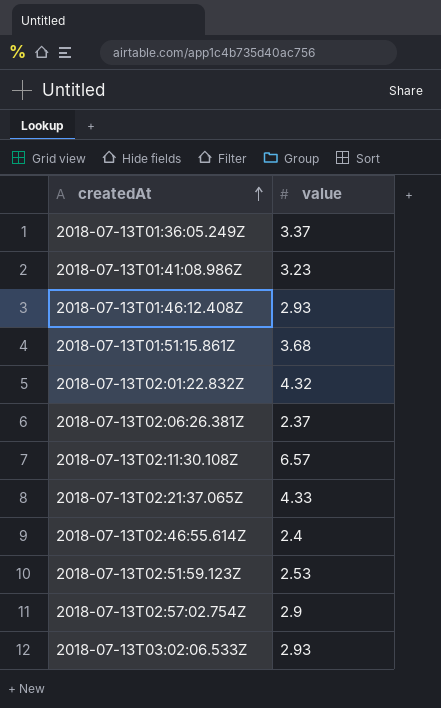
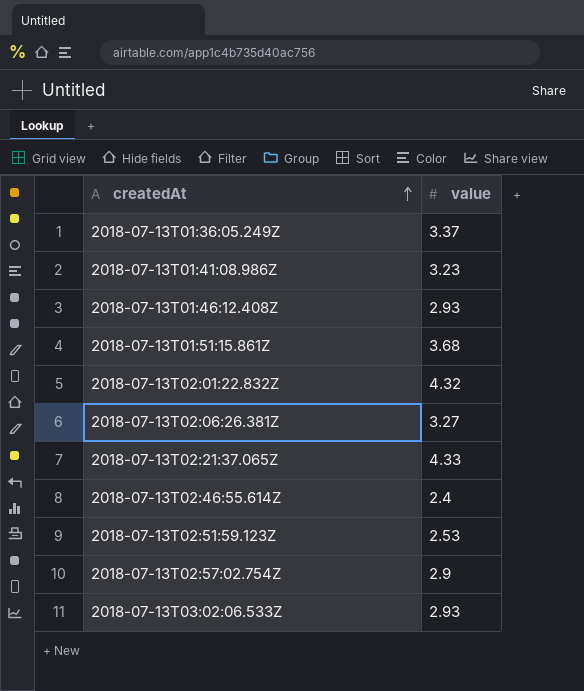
row 2018-07-13T02:11:30.108Z: 6.57 -> none
2018-07-13T02:06:26.381Z | value: 2.37 -> 3.27

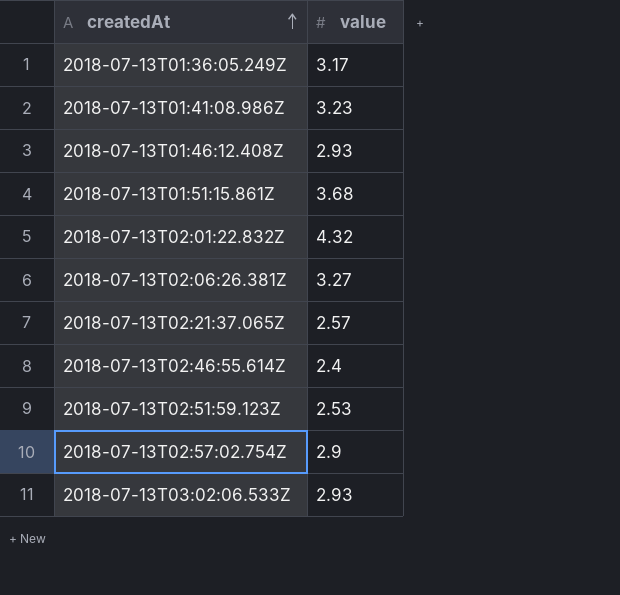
2018-07-13T01:36:05.249Z | value: 3.37 -> 3.17
2018-07-13T02:21:37.065Z | value: 4.33 -> 2.57

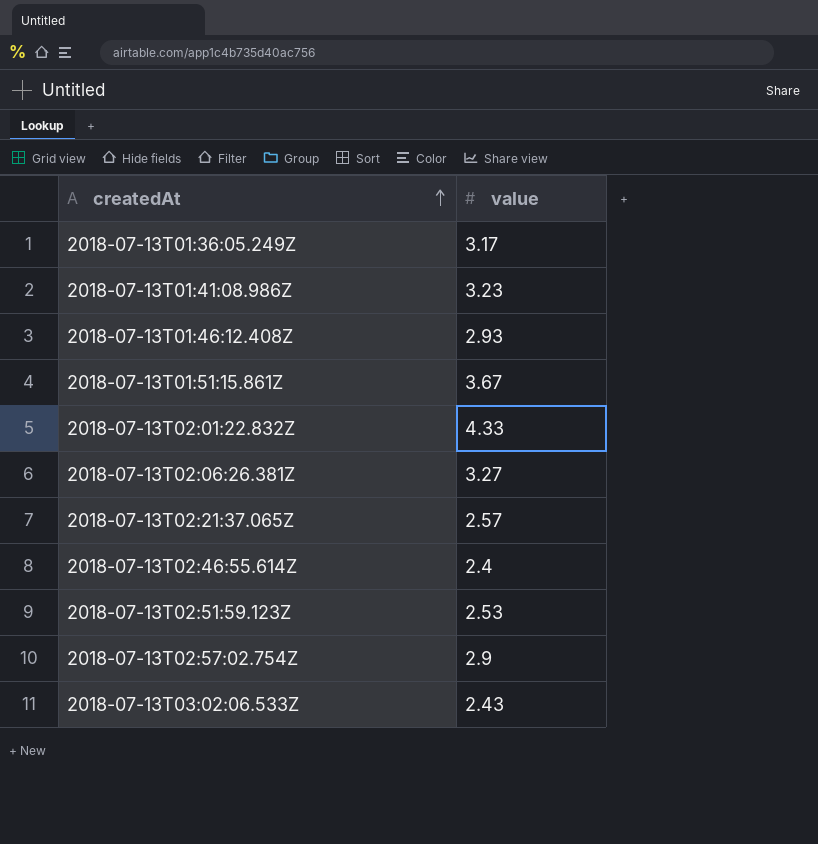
2018-07-13T01:51:15.861Z | value: 3.68 -> 3.67
2018-07-13T02:01:22.832Z | value: 4.32 -> 4.33
2018-07-13T03:02:06.533Z | value: 2.93 -> 2.43

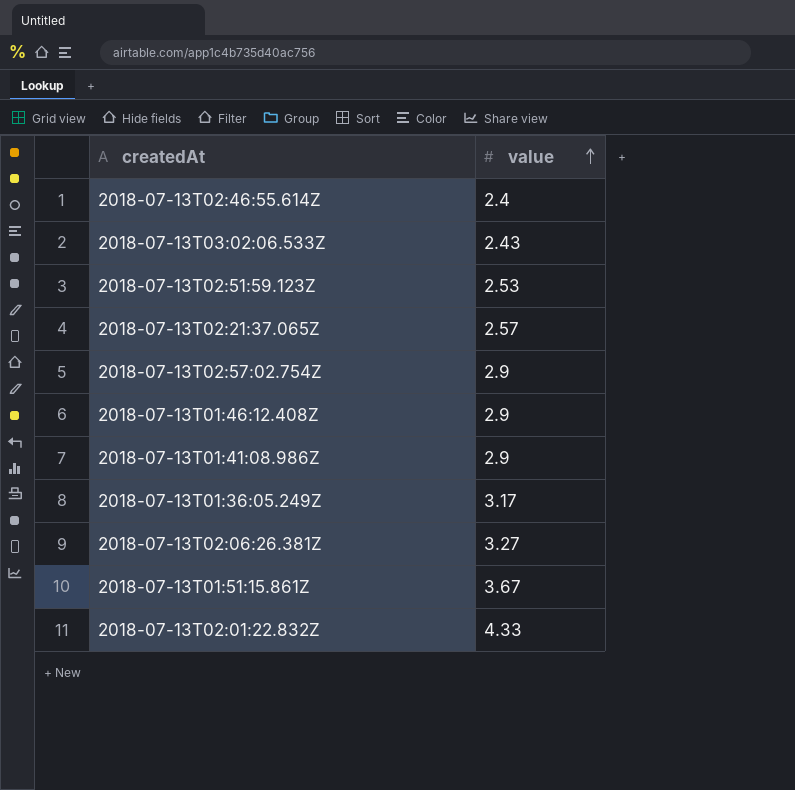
row order: createdAt ascending -> value ascending
2018-07-13T01:46:12.408Z | value: 2.93 -> 2.9
2018-07-13T01:41:08.986Z | value: 3.23 -> 2.9

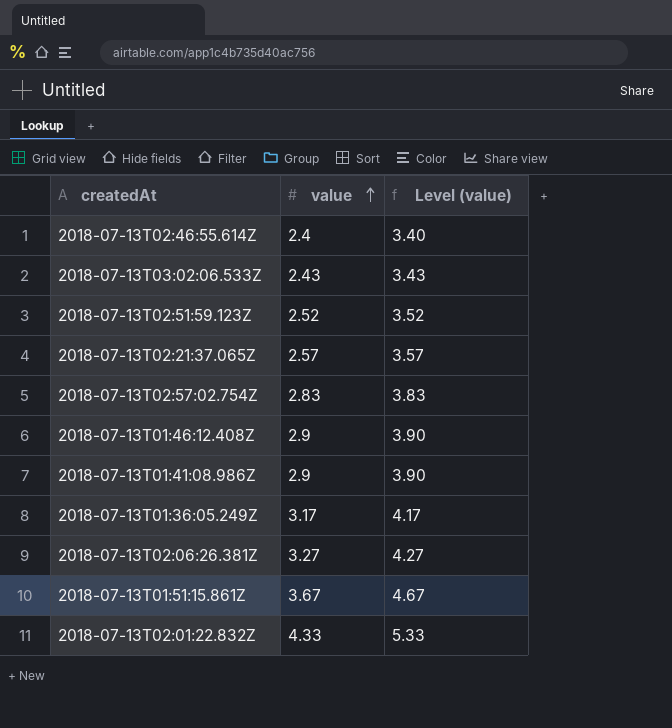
column Level (value) | formula: none -> [value] + 1
2018-07-13T02:51:59.123Z | value: 2.53 -> 2.52
2018-07-13T02:57:02.754Z | value: 2.9 -> 2.83

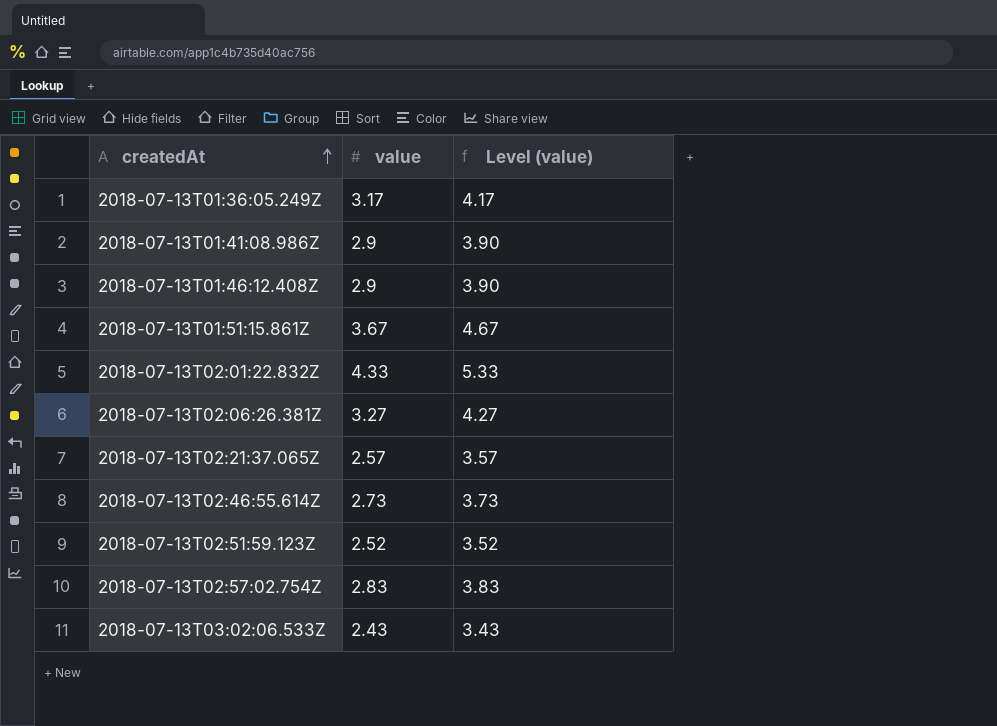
row order: value ascending -> createdAt ascending
2018-07-13T02:46:55.614Z | value: 2.4 -> 2.73
2018-07-13T02:46:55.614Z | Level (value): 3.40 -> 3.73

